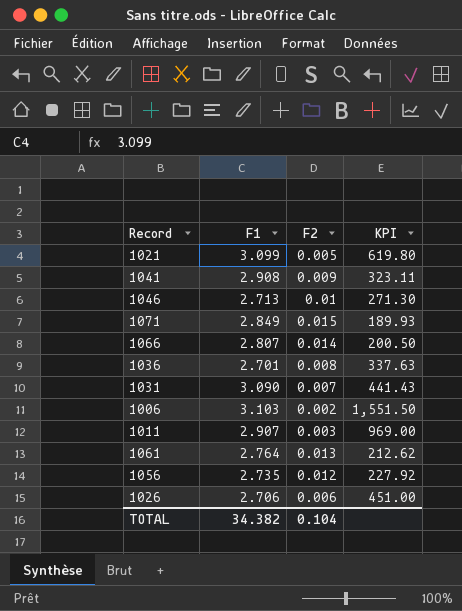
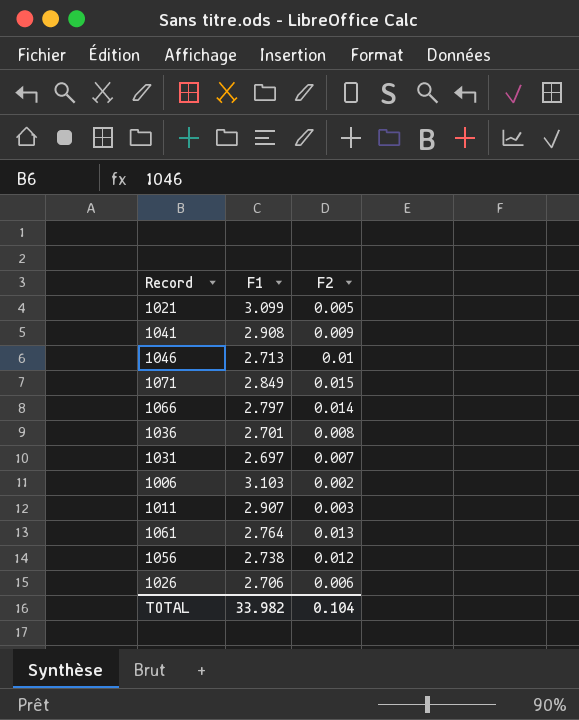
column KPI | formula: [F1] / [F2] -> none
1066 | F1: 2.807 -> 2.797
1031 | F1: 3.090 -> 2.697
1056 | F1: 2.735 -> 2.738
TOTAL | F1: 34.382 -> 33.982

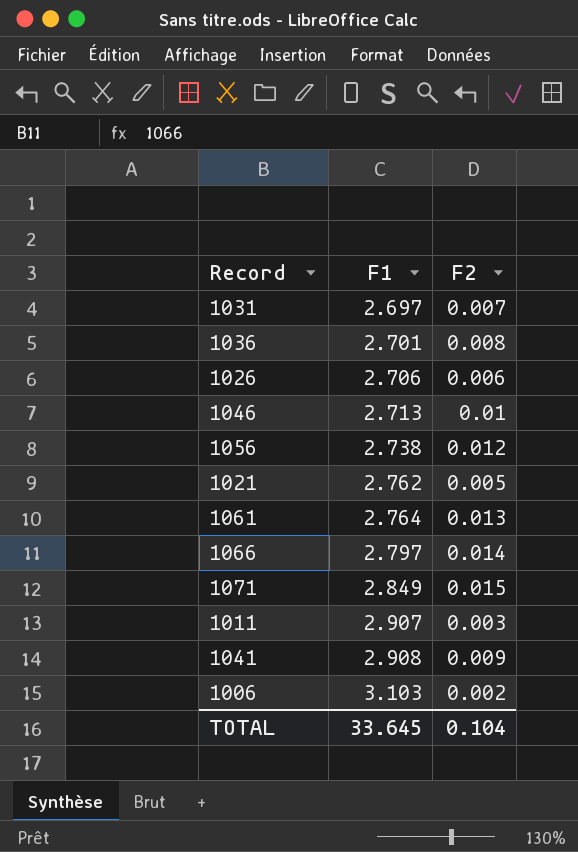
row order: none -> F1 ascending
1021 | F1: 3.099 -> 2.762
TOTAL | F1: 33.982 -> 33.645

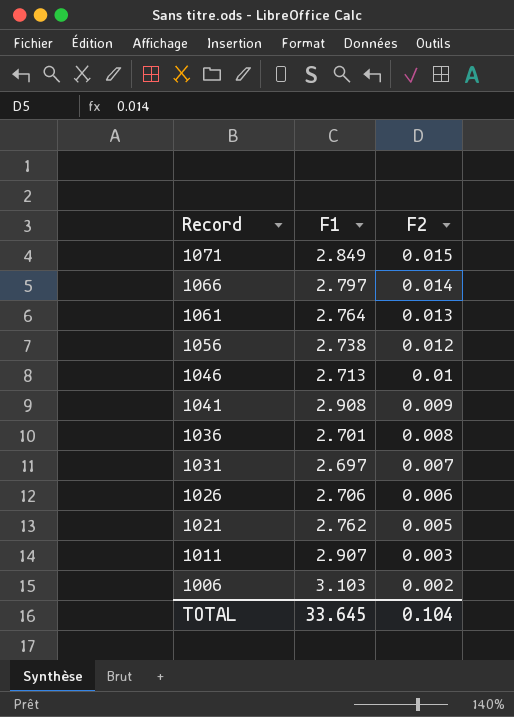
row order: F1 ascending -> Record descending

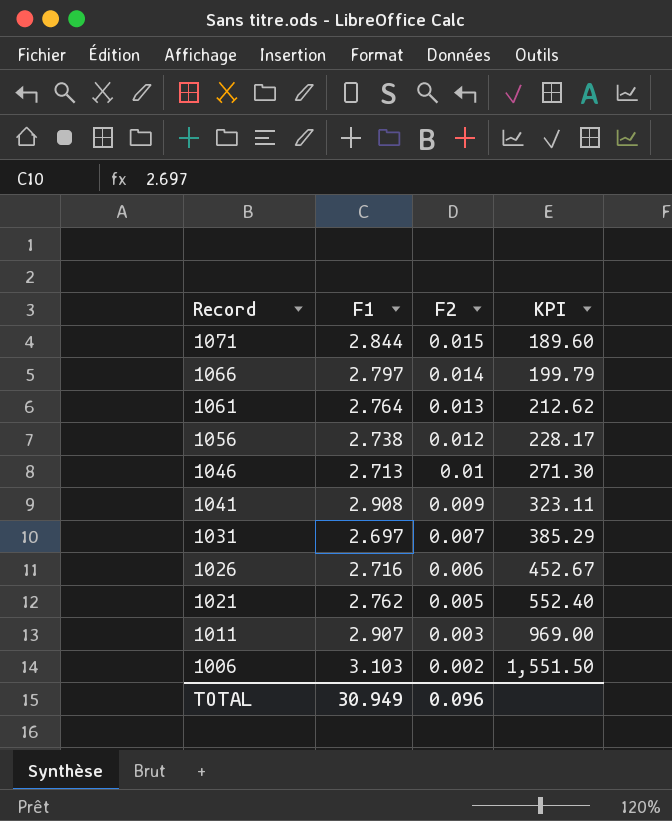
column KPI | formula: none -> [F1] / [F2]
row 1036: 2.701 | 0.008 -> none
1071 | F1: 2.849 -> 2.844
1026 | F1: 2.706 -> 2.716
TOTAL | F1: 33.645 -> 30.949
TOTAL | F2: 0.104 -> 0.096

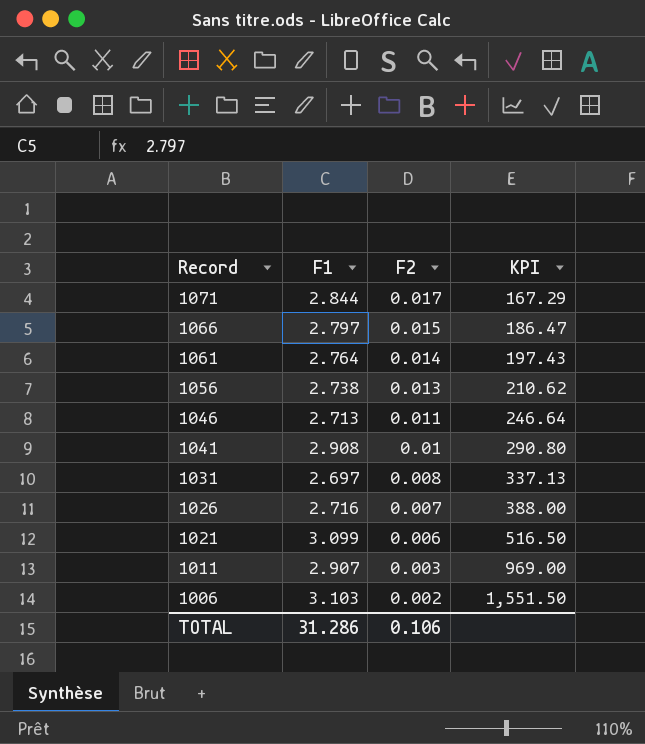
1071 | F2: 0.015 -> 0.017
1071 | KPI: 189.60 -> 167.29
1066 | F2: 0.014 -> 0.015
1066 | KPI: 199.79 -> 186.47
1061 | F2: 0.013 -> 0.014
1061 | KPI: 212.62 -> 197.43
1056 | F2: 0.012 -> 0.013
1056 | KPI: 228.17 -> 210.62
1046 | F2: 0.01 -> 0.011
1046 | KPI: 271.30 -> 246.64
1041 | F2: 0.009 -> 0.01
1041 | KPI: 323.11 -> 290.80
1031 | F2: 0.007 -> 0.008
1031 | KPI: 385.29 -> 337.13
1026 | F2: 0.006 -> 0.007
1026 | KPI: 452.67 -> 388.00
1021 | F1: 2.762 -> 3.099
1021 | F2: 0.005 -> 0.006
1021 | KPI: 552.40 -> 516.50
TOTAL | F1: 30.949 -> 31.286
TOTAL | F2: 0.096 -> 0.106

